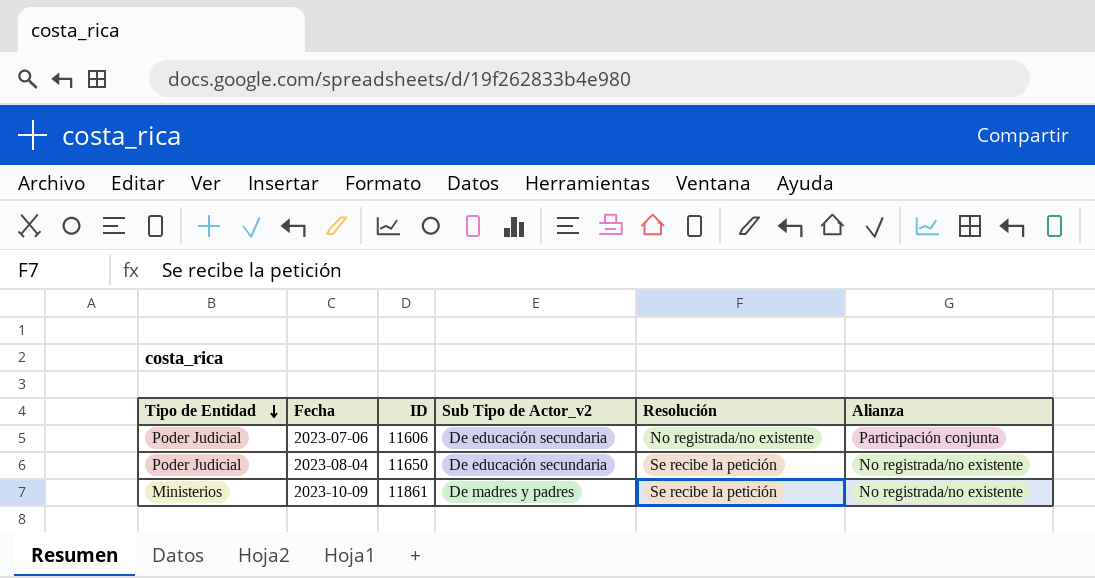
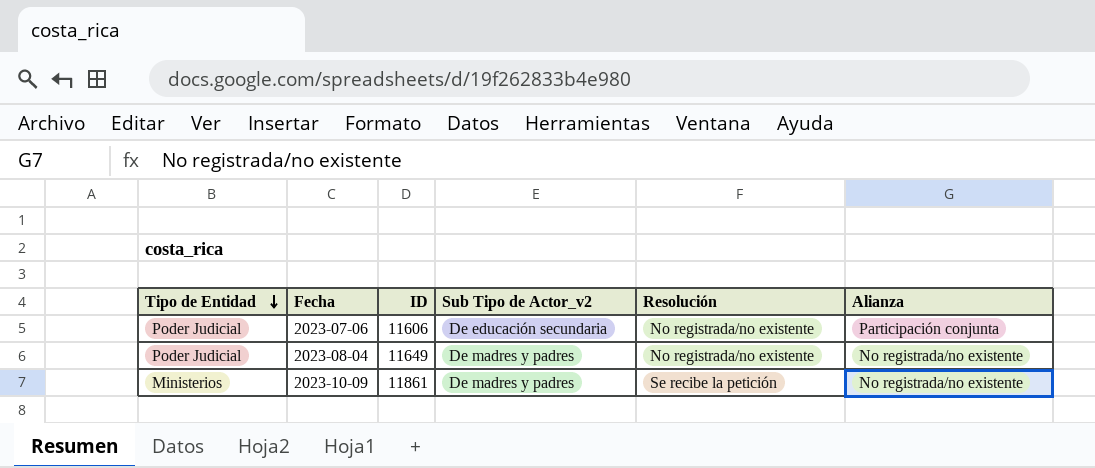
2023-08-04 | ID: 11650 -> 11649
2023-08-04 | Sub Tipo de Actor_v2: De educación secundaria -> De madres y padres
2023-08-04 | Resolución: Se recibe la petición -> No registrada/no existente

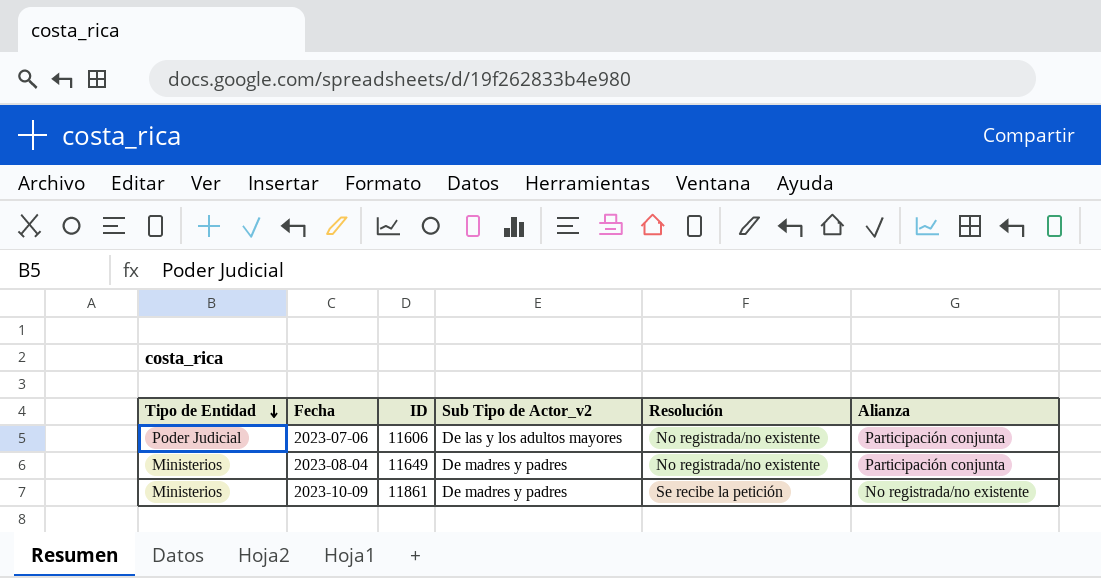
2023-07-06 | Sub Tipo de Actor_v2: De educación secundaria -> De las y los adultos mayores
2023-08-04 | Tipo de Entidad: Poder Judicial -> Ministerios
2023-08-04 | Alianza: No registrada/no existente -> Participación conjunta

